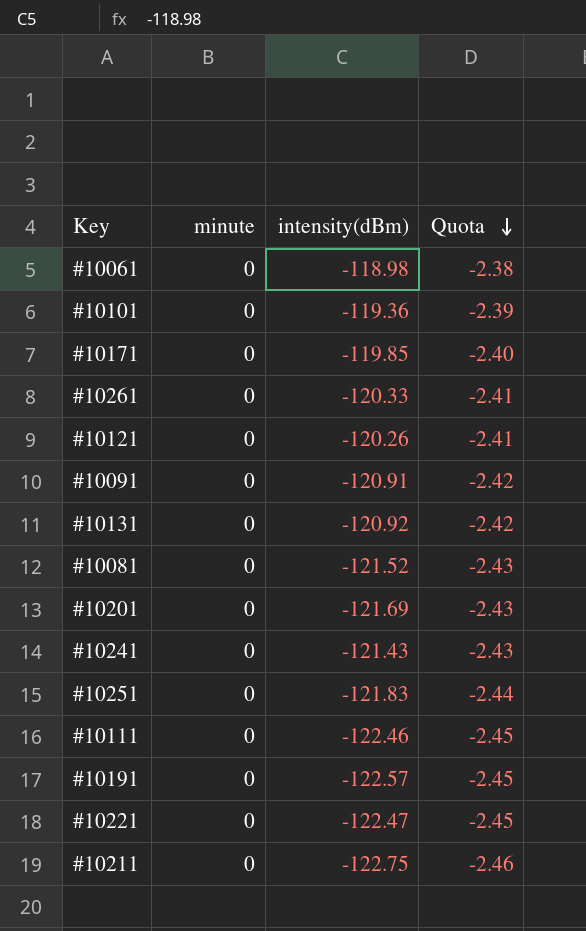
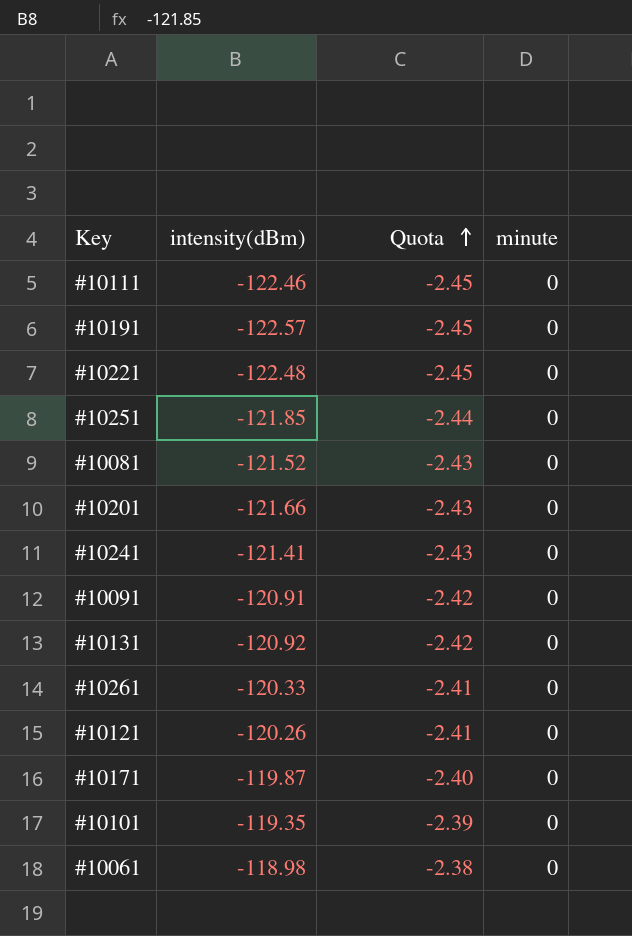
row order: Quota descending -> Quota ascending
column minute | position: 2 -> 4
row #10211: 0 | -122.75 | -2.46 -> none
#10221 | intensity(dBm): -122.47 -> -122.48
#10251 | intensity(dBm): -121.83 -> -121.85
#10201 | intensity(dBm): -121.69 -> -121.66
#10241 | intensity(dBm): -121.43 -> -121.41
#10171 | intensity(dBm): -119.85 -> -119.87
#10101 | intensity(dBm): -119.36 -> -119.35

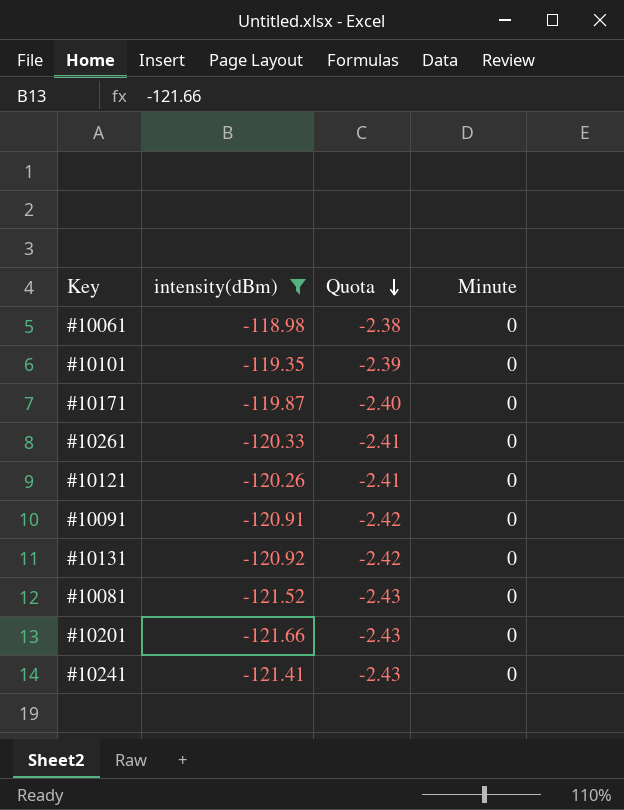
filter: none -> intensity(dBm) >= -121.66
row order: Quota ascending -> Quota descending
column name: minute -> Minute

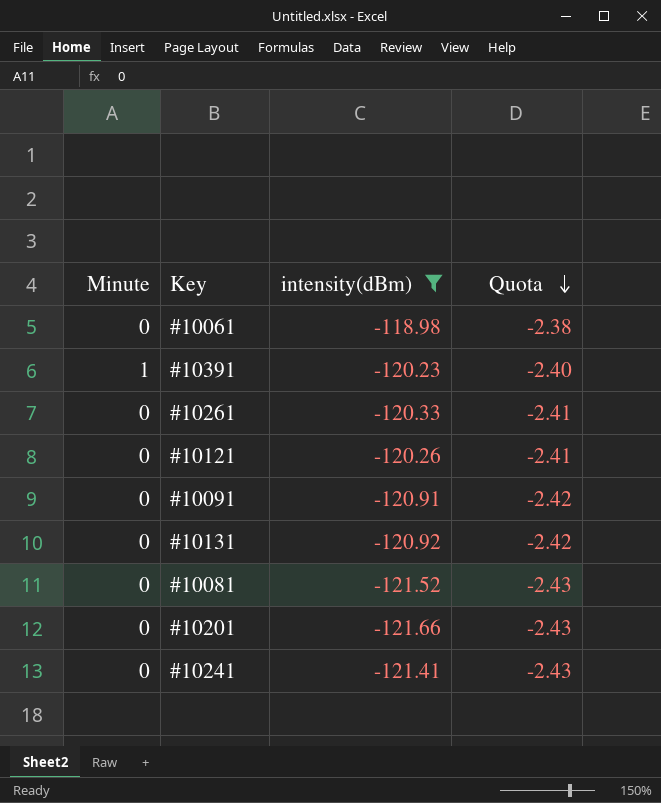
column Minute | position: 4 -> 1
row #10101: -119.35 | -2.39 | 0 -> none
row #10171: -119.87 | -2.40 | 0 -> none
row #10391: none -> 1 | -120.23 | -2.40

